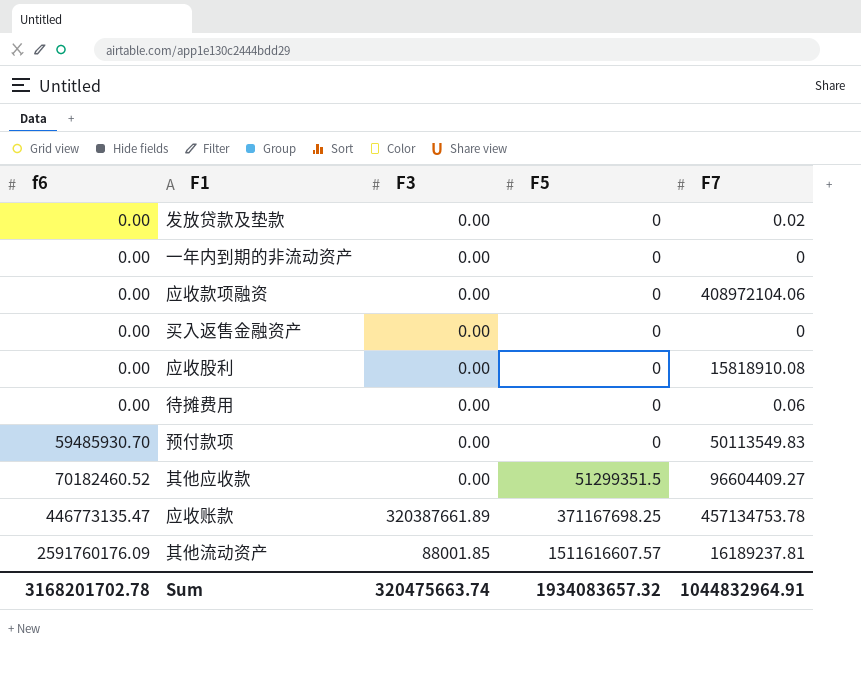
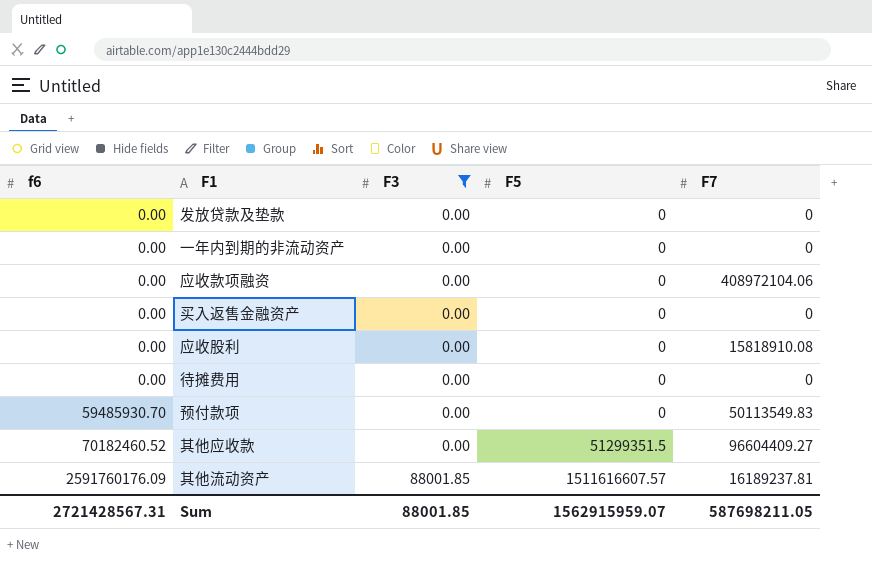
filter: none -> F3 != 320387661.89
发放贷款及垫款 | F7: 0.02 -> 0
待摊费用 | F7: 0.06 -> 0
Sum | f6: 3168201702.78 -> 2721428567.31
Sum | F3: 320475663.74 -> 88001.85
Sum | F5: 1934083657.32 -> 1562915959.07
Sum | F7: 1044832964.91 -> 587698211.05

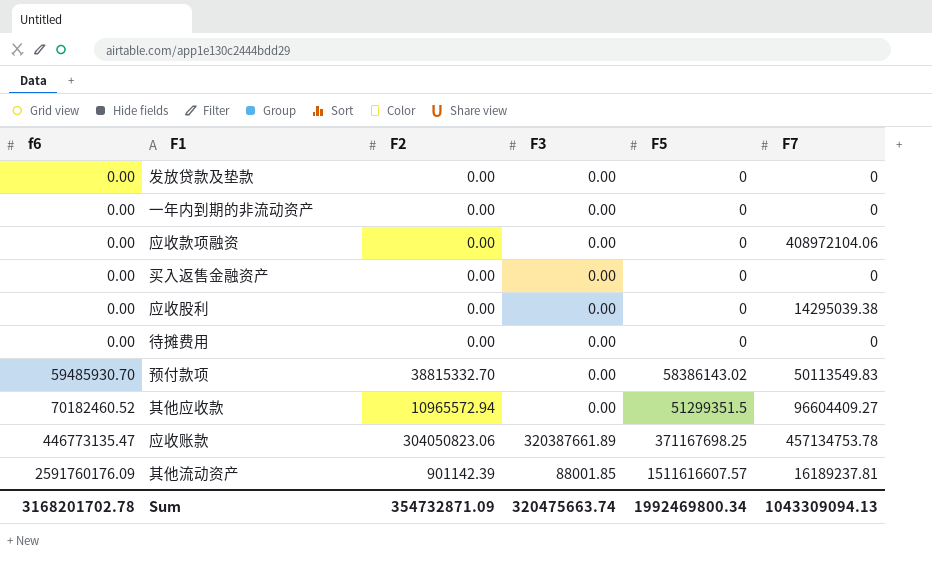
filter: F3 != 320387661.89 -> none
column F2 | position: none -> 3
应收股利 | F7: 15818910.08 -> 14295039.38
预付款项 | F5: 0 -> 58386143.02
Sum | f6: 2721428567.31 -> 3168201702.78
Sum | F3: 88001.85 -> 320475663.74
Sum | F5: 1562915959.07 -> 1992469800.34
Sum | F7: 587698211.05 -> 1043309094.13

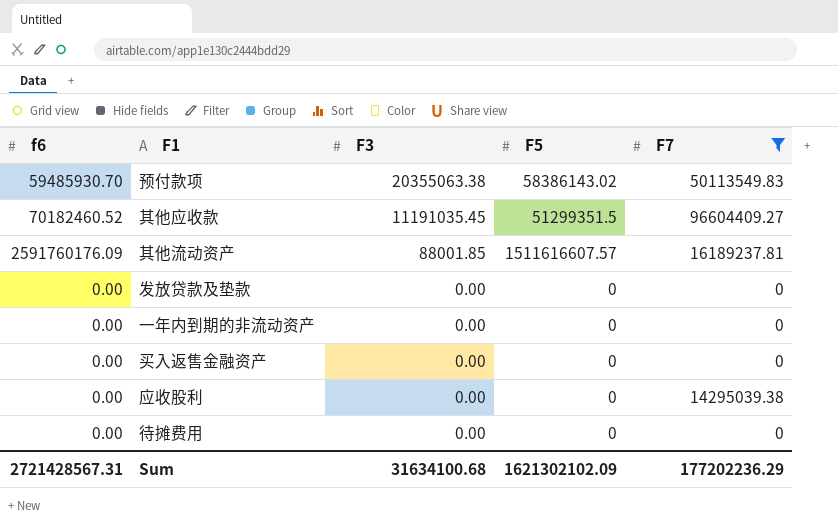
filter: none -> F7 <= 96604409.27
row order: f6 ascending -> F3 descending
column F2 | position: 3 -> none
预付款项 | F3: 0.00 -> 20355063.38
其他应收款 | F3: 0.00 -> 11191035.45
Sum | f6: 3168201702.78 -> 2721428567.31
Sum | F3: 320475663.74 -> 31634100.68
Sum | F5: 1992469800.34 -> 1621302102.09
Sum | F7: 1043309094.13 -> 177202236.29

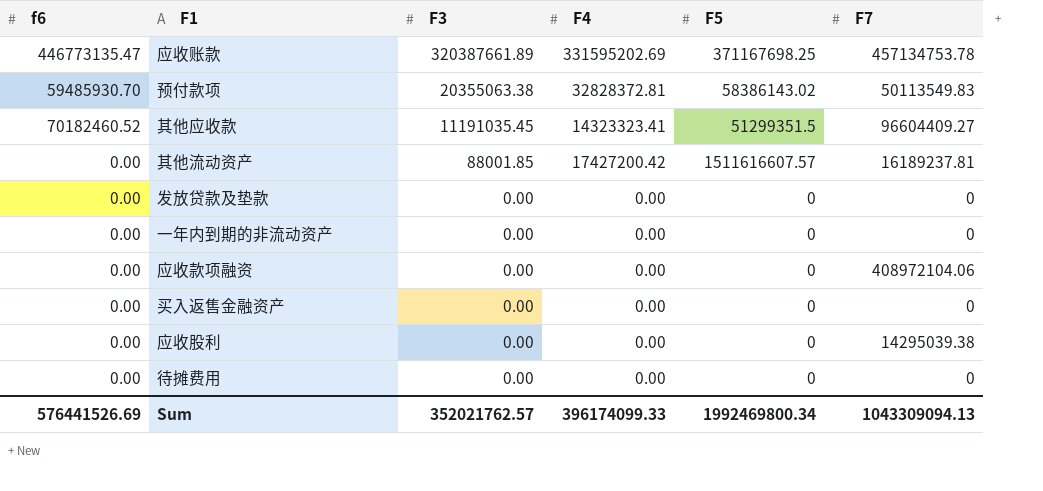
filter: F7 <= 96604409.27 -> none
column F4 | position: none -> 4
其他流动资产 | f6: 2591760176.09 -> 0.00
Sum | f6: 2721428567.31 -> 576441526.69
Sum | F3: 31634100.68 -> 352021762.57
Sum | F5: 1621302102.09 -> 1992469800.34
Sum | F7: 177202236.29 -> 1043309094.13

